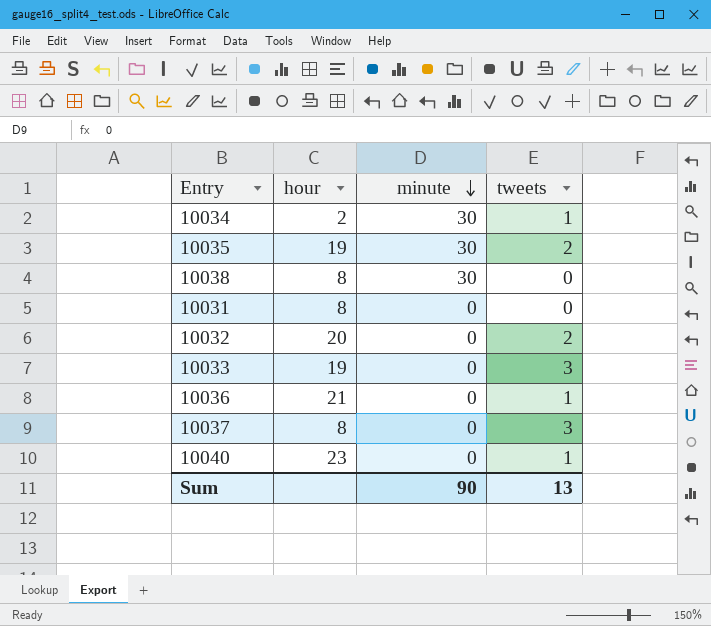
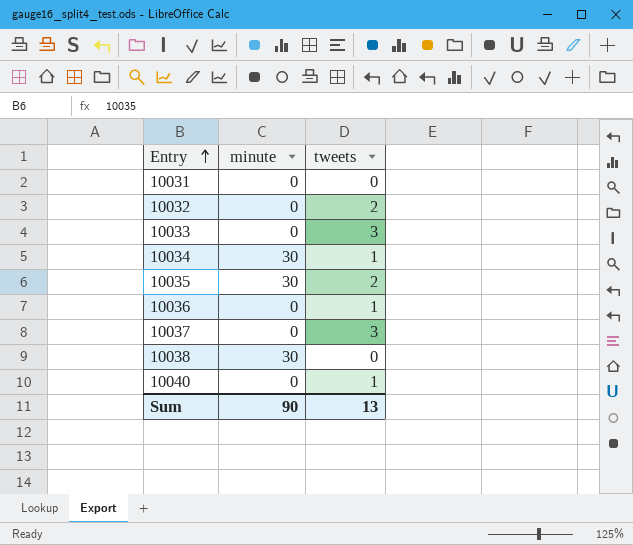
row order: minute descending -> Entry ascending
column hour | position: 2 -> none

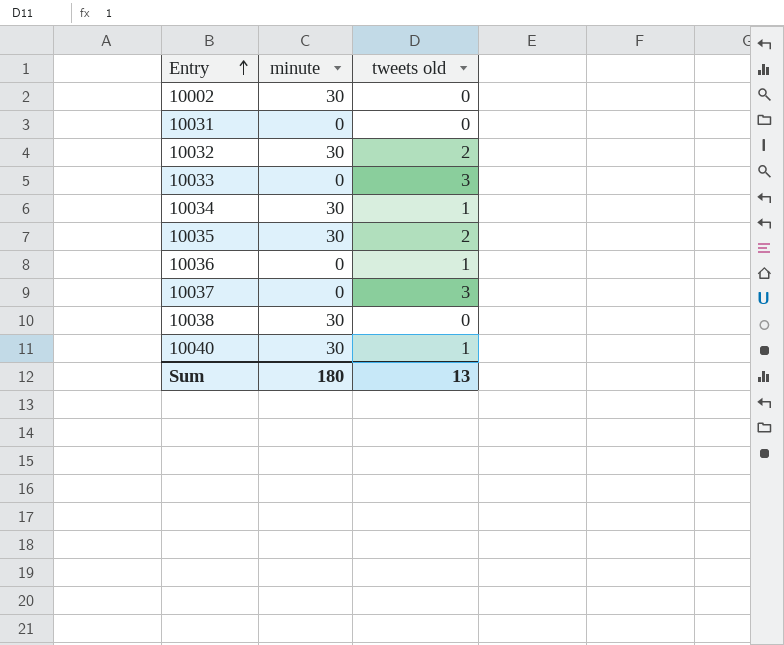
column name: tweets -> tweets old
row 10002: none -> 30 | 0
10032 | minute: 0 -> 30
10040 | minute: 0 -> 30
Sum | minute: 90 -> 180

